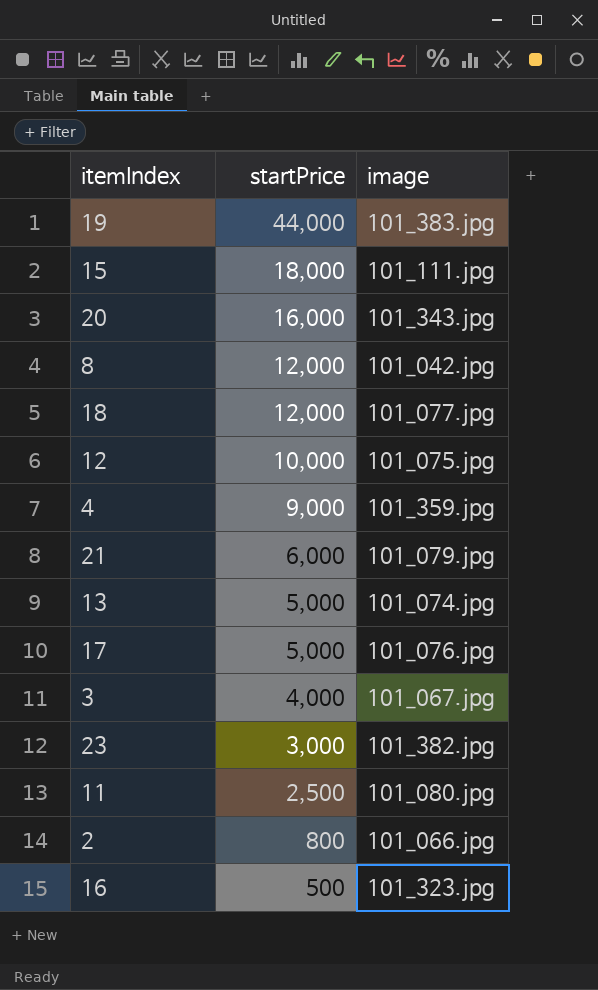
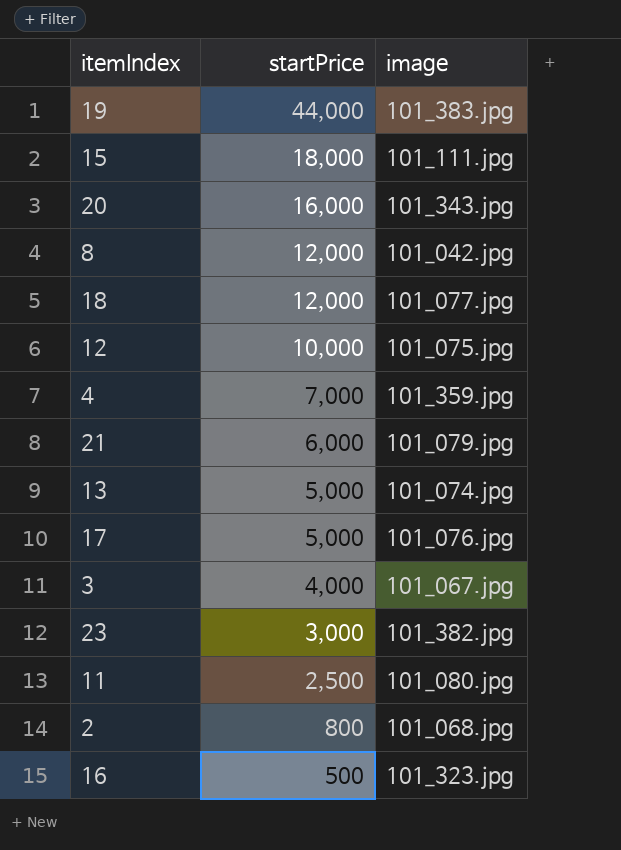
4 | startPrice: 9,000 -> 7,000
2 | image: 101_066.jpg -> 101_068.jpg

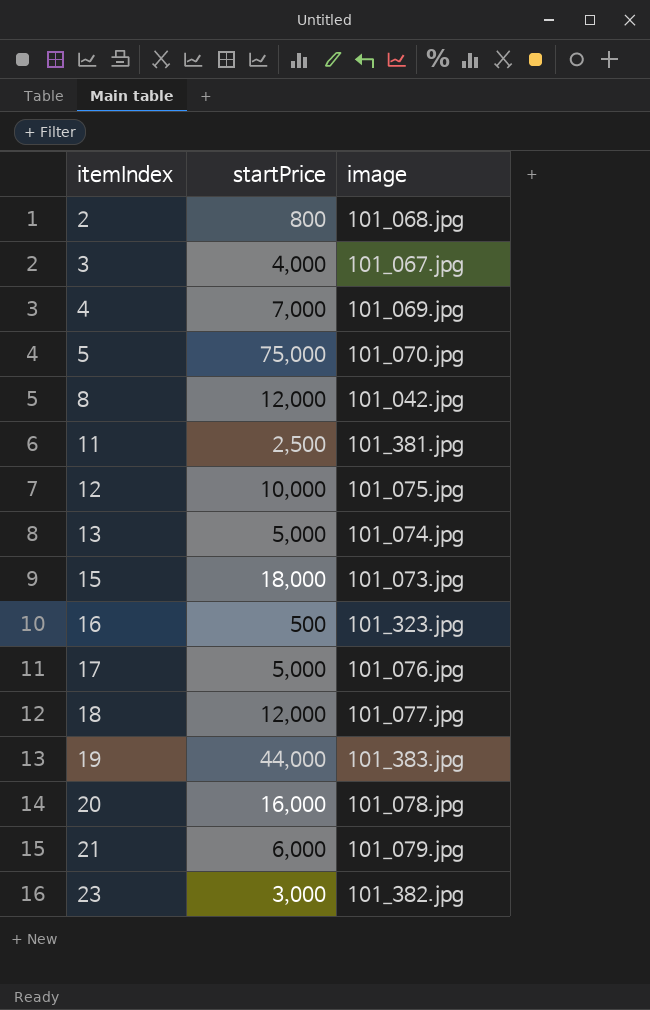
row order: startPrice descending -> itemIndex ascending
4 | image: 101_359.jpg -> 101_069.jpg
row 5: none -> 75,000 | 101_070.jpg
11 | image: 101_080.jpg -> 101_381.jpg
15 | image: 101_111.jpg -> 101_073.jpg
20 | image: 101_343.jpg -> 101_078.jpg

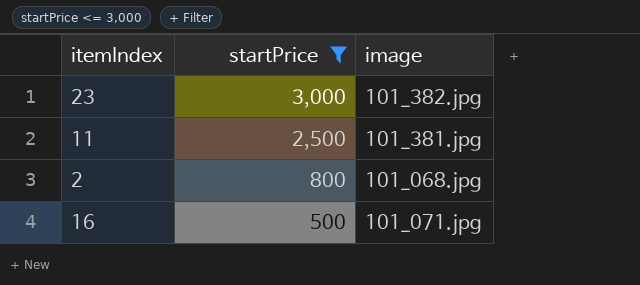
filter: none -> startPrice <= 3,000
row order: itemIndex ascending -> startPrice descending
16 | image: 101_323.jpg -> 101_071.jpg

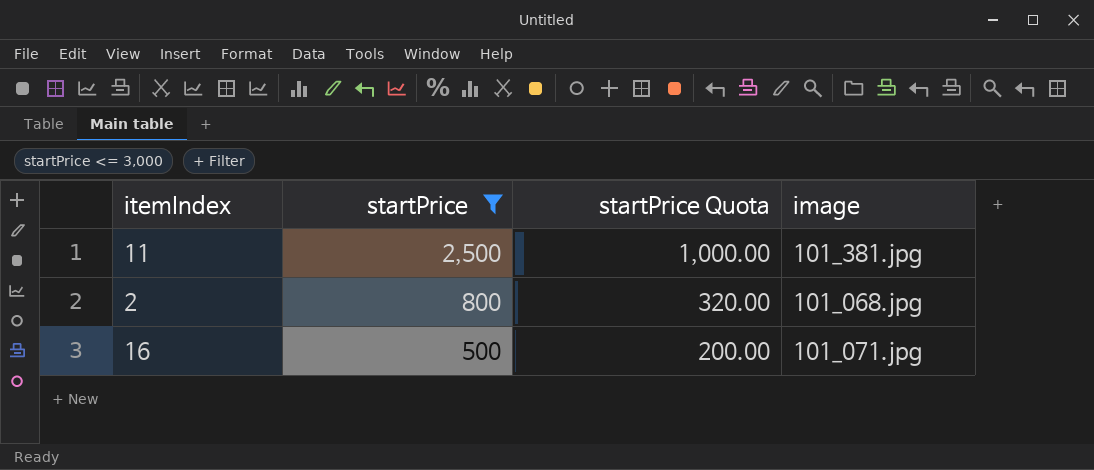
column startPrice Quota | formula: none -> [startPrice] * 0.4
row 23: 3,000 | 101_382.jpg -> none

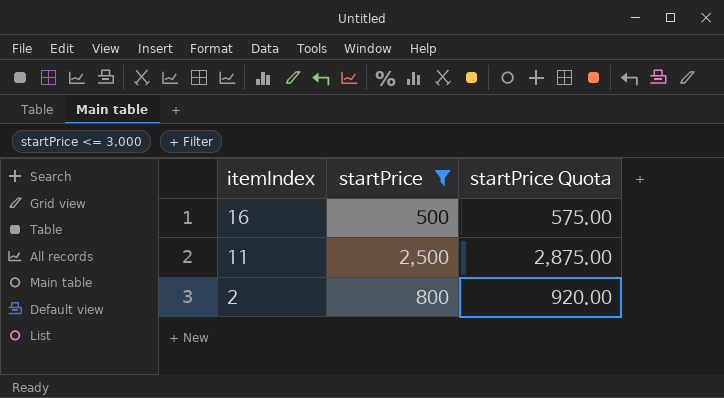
row order: startPrice descending -> itemIndex descending
column image | position: 4 -> none
column startPrice Quota | formula: [startPrice] * 0.4 -> [startPrice] * 1.15

